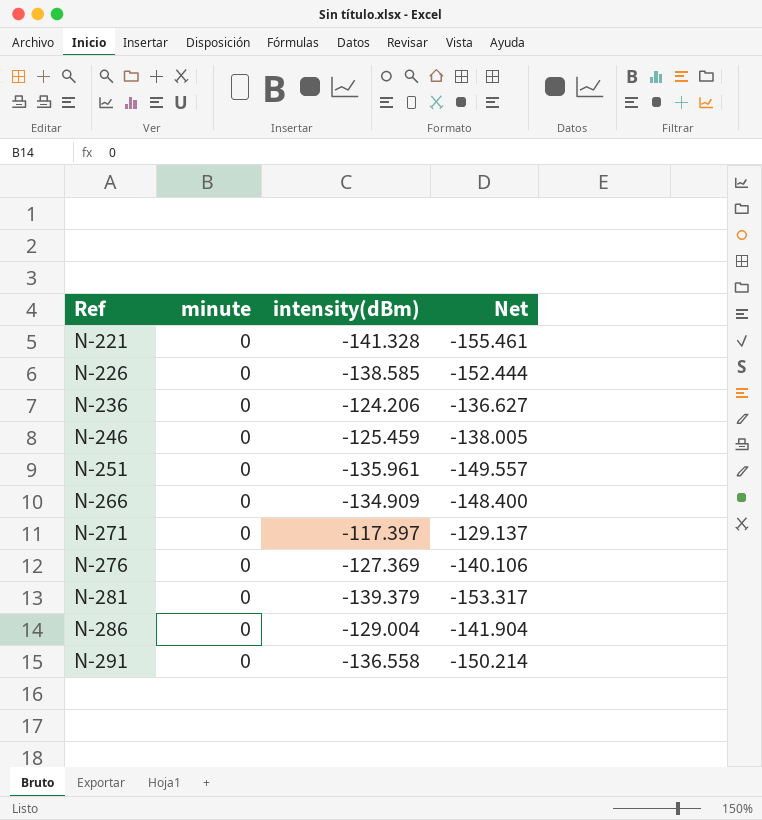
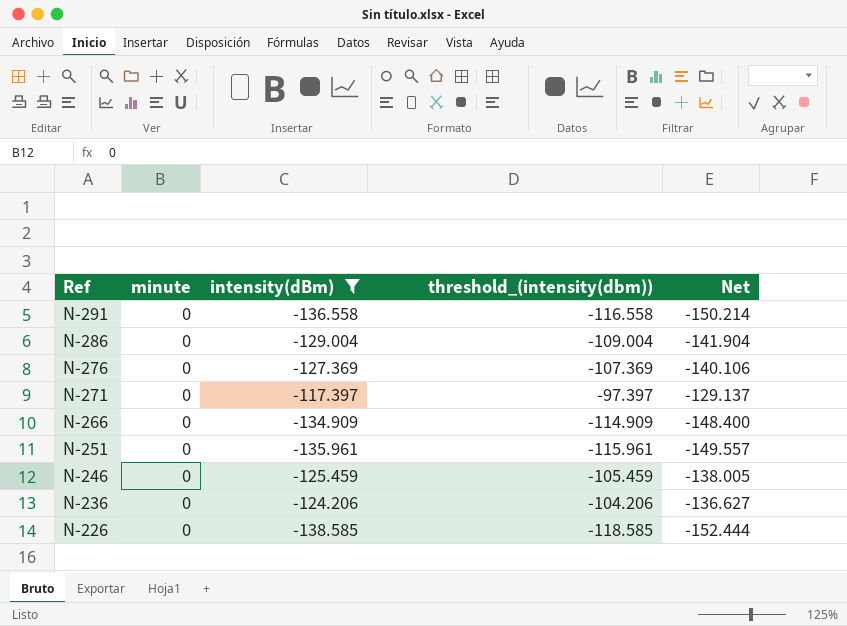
filter: none -> intensity(dBm) >= -138.585
row order: Ref ascending -> Ref descending
column threshold_(intensity(dbm)) | formula: none -> [intensity(dBm)] + 20

